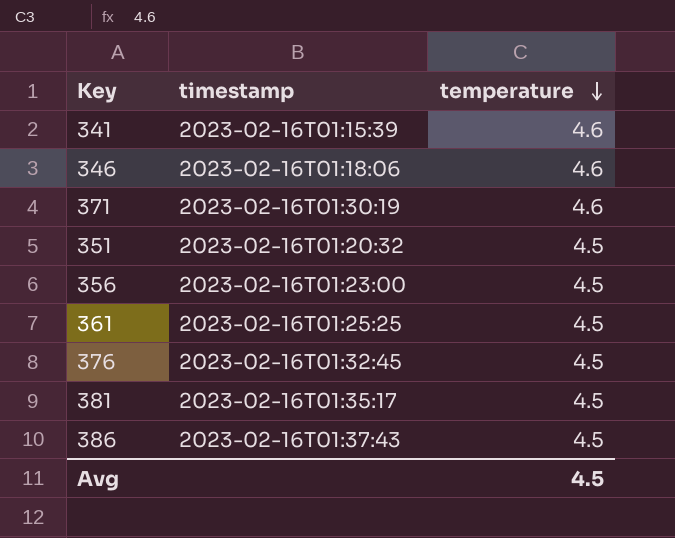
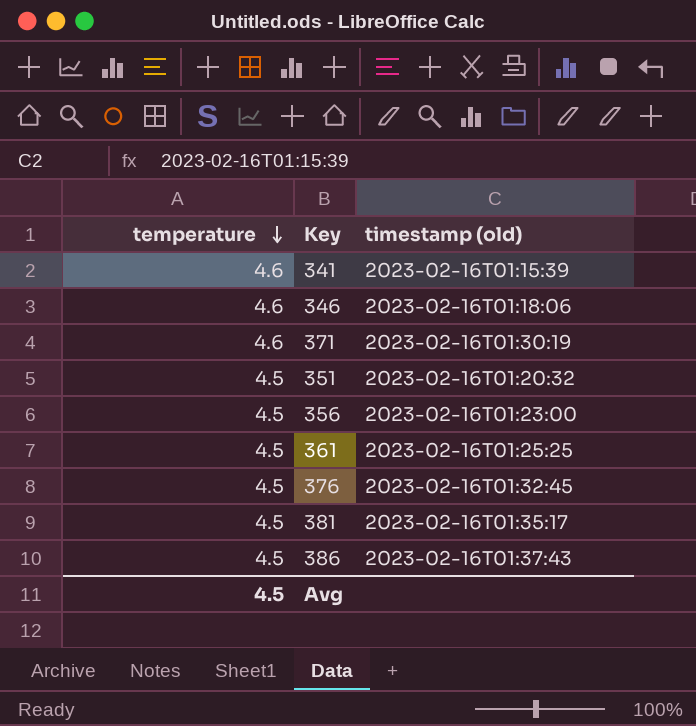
column temperature | position: 3 -> 1
column name: timestamp -> timestamp (old)

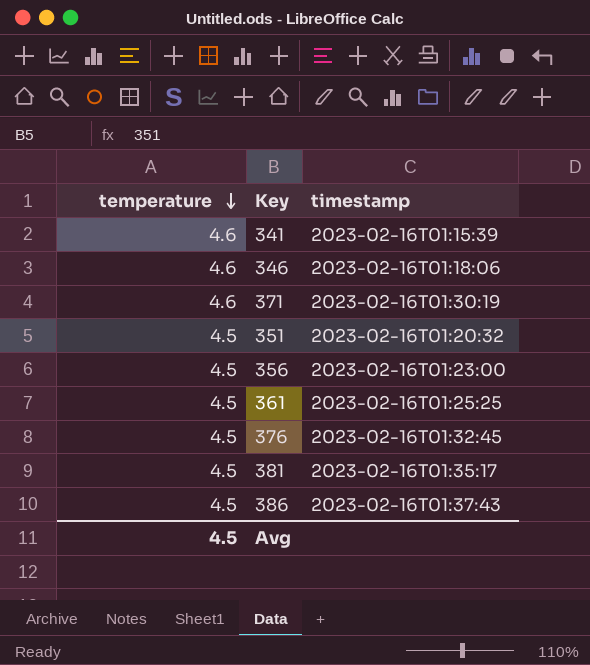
column name: timestamp (old) -> timestamp

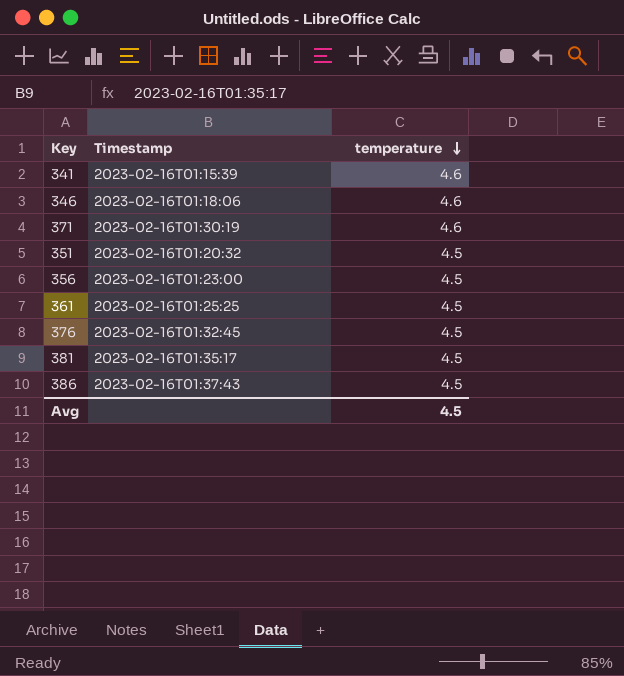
column name: timestamp -> Timestamp
column temperature | position: 1 -> 3

